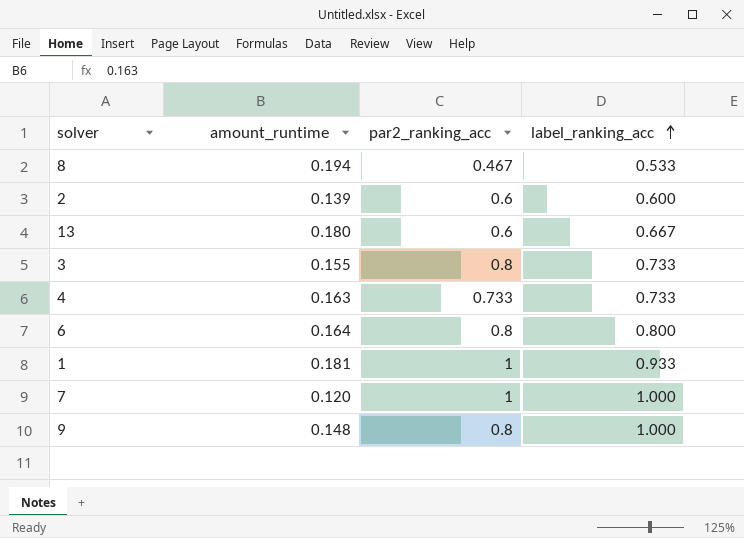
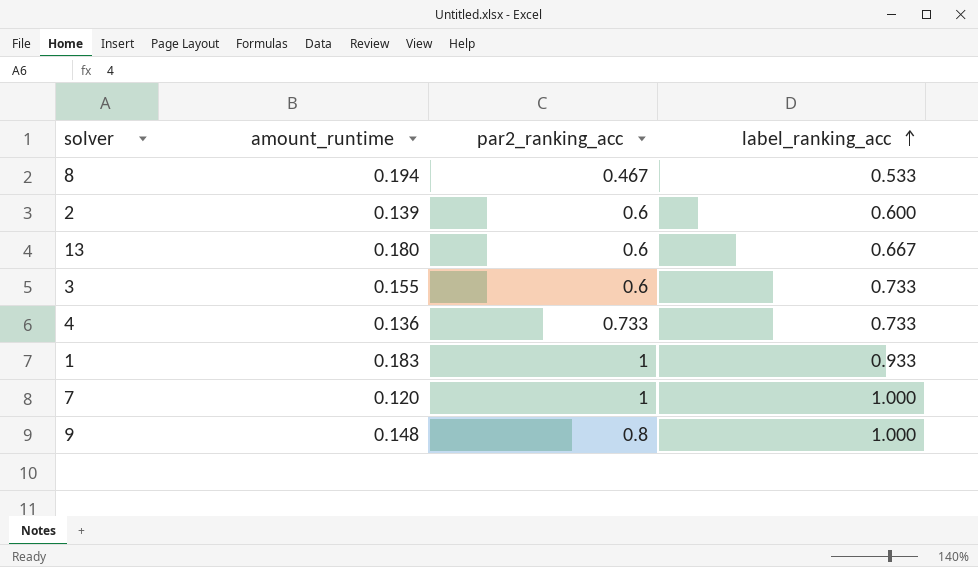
row 6: 0.164 | 0.8 | 0.800 -> none
3 | par2_ranking_acc: 0.8 -> 0.6
4 | amount_runtime: 0.163 -> 0.136
1 | amount_runtime: 0.181 -> 0.183

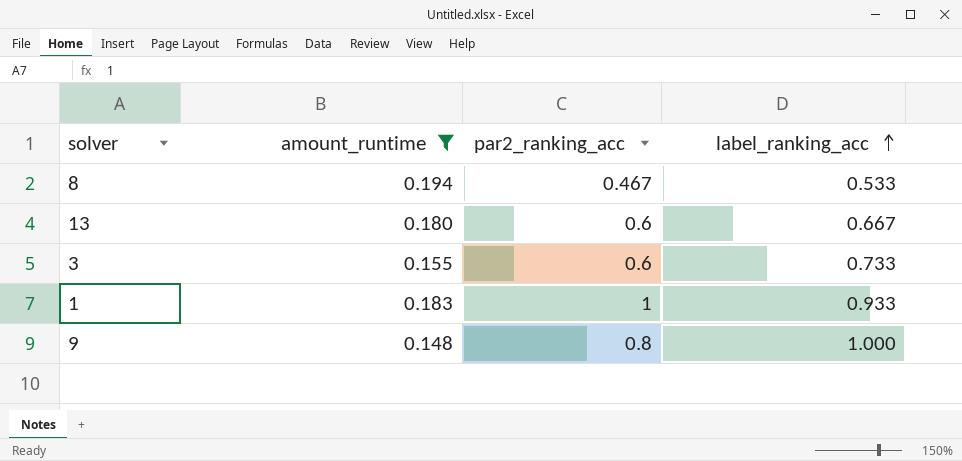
filter: none -> amount_runtime >= 0.148

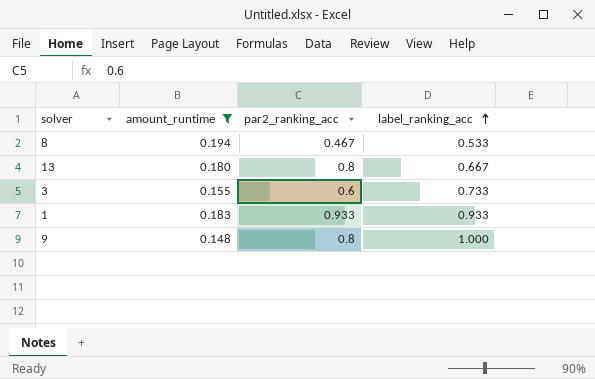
13 | par2_ranking_acc: 0.6 -> 0.8
1 | par2_ranking_acc: 1 -> 0.933

